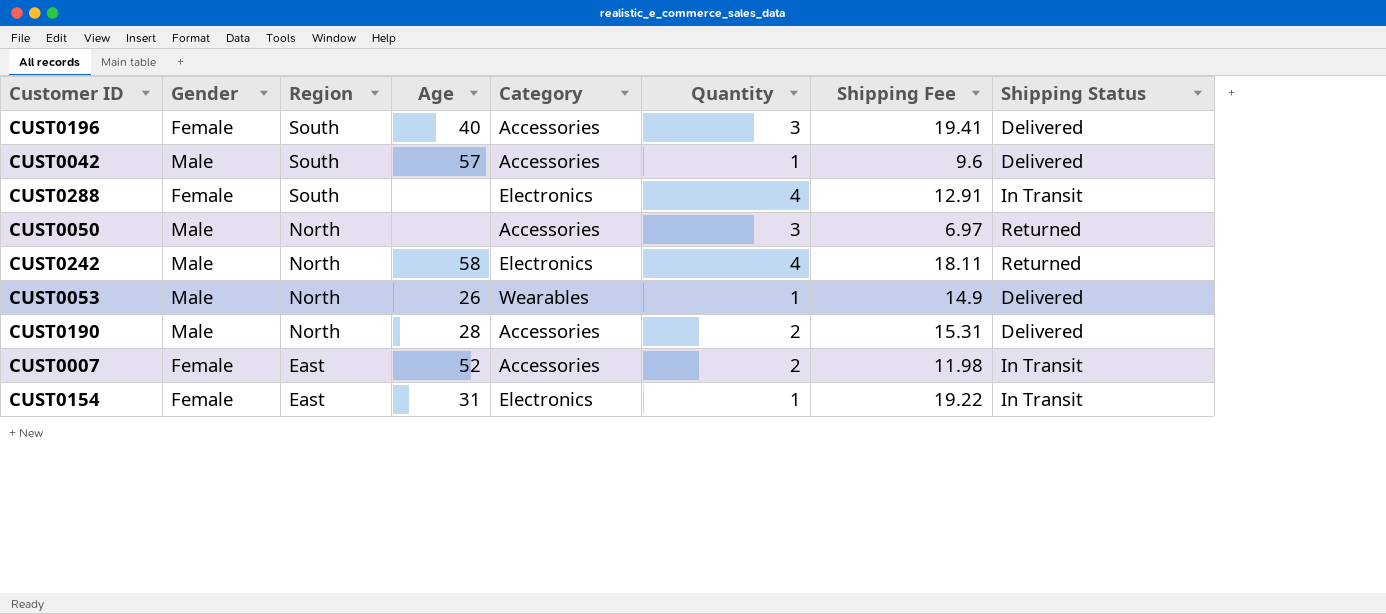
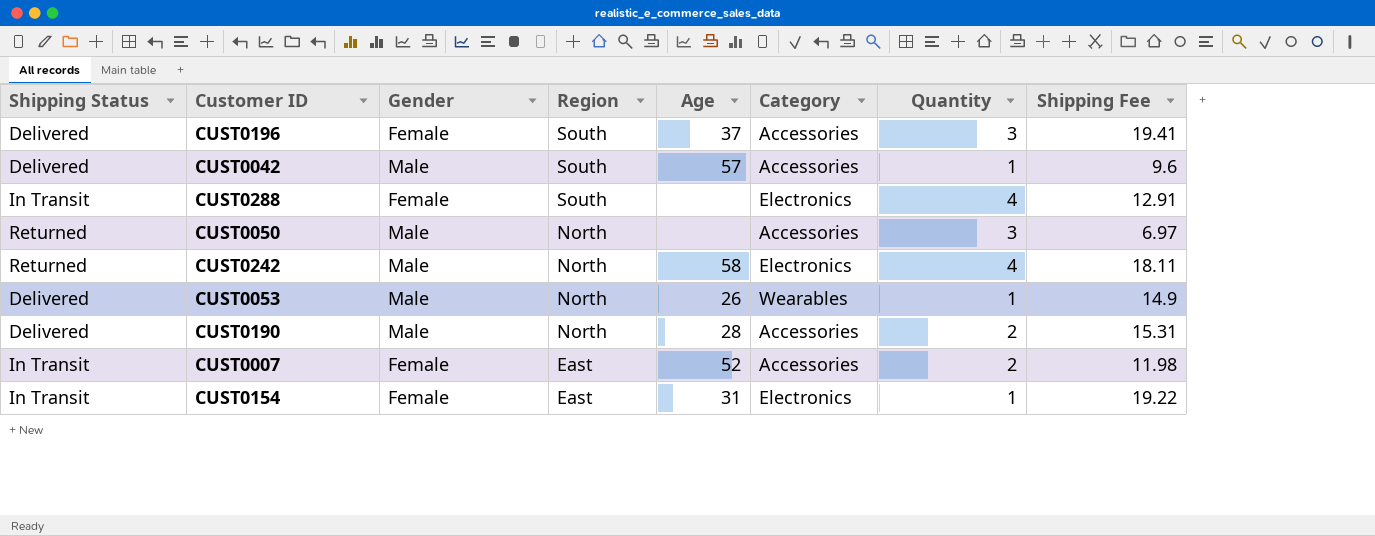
column Shipping Status | position: 8 -> 1
CUST0196 | Age: 40 -> 37

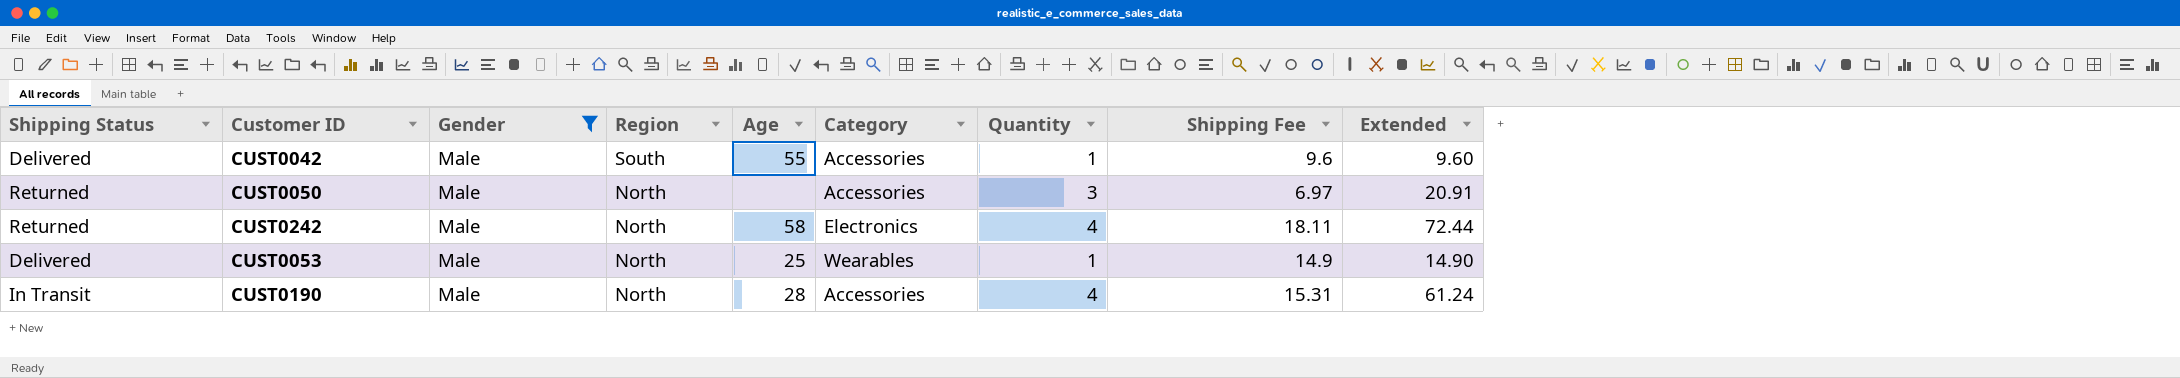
filter: none -> Gender = Male
column Extended | formula: none -> [Quantity] * [Shipping Fee]
CUST0042 | Age: 57 -> 55
CUST0053 | Age: 26 -> 25
CUST0190 | Shipping Status: Delivered -> In Transit
CUST0190 | Quantity: 2 -> 4

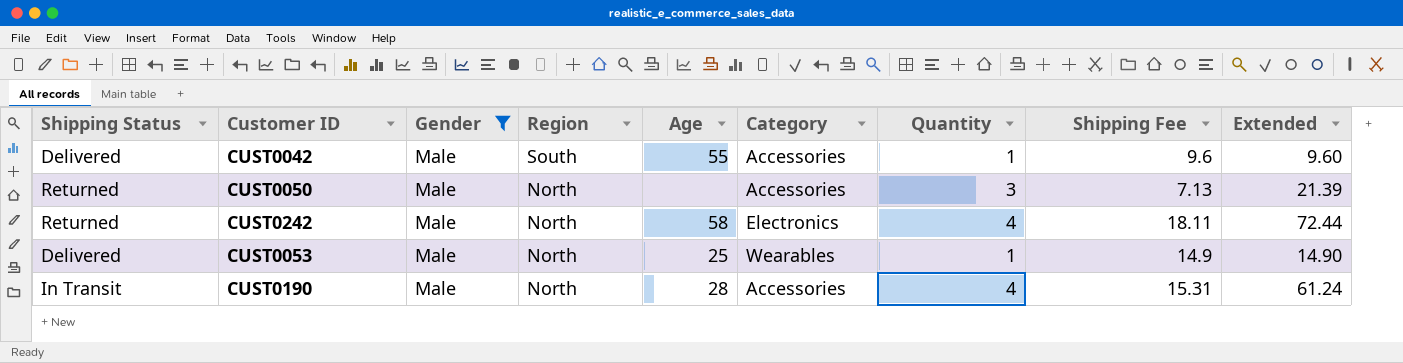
CUST0050 | Shipping Fee: 6.97 -> 7.13
CUST0050 | Extended: 20.91 -> 21.39

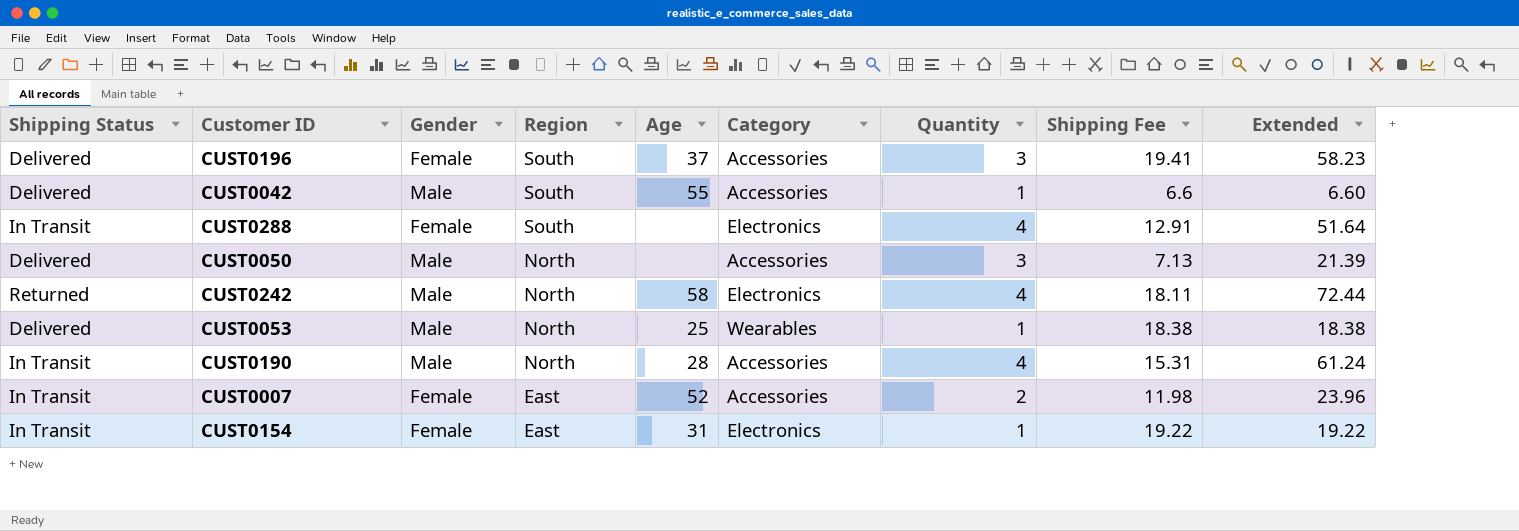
filter: Gender = Male -> none
CUST0042 | Shipping Fee: 9.6 -> 6.6
CUST0042 | Extended: 9.60 -> 6.60
CUST0050 | Shipping Status: Returned -> Delivered
CUST0053 | Shipping Fee: 14.9 -> 18.38
CUST0053 | Extended: 14.90 -> 18.38

